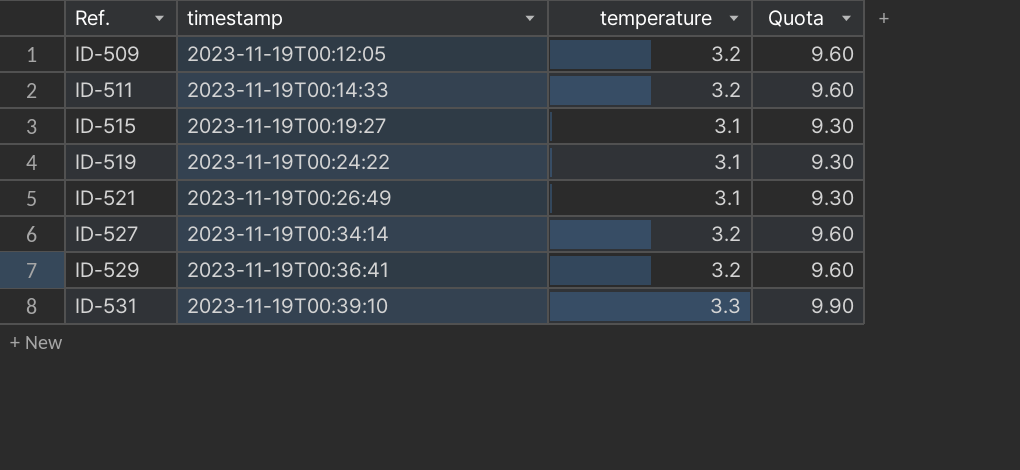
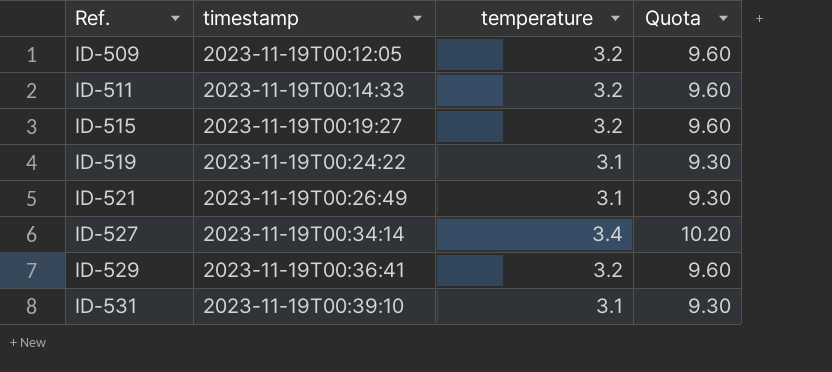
ID-515 | temperature: 3.1 -> 3.2
ID-515 | Quota: 9.30 -> 9.60
ID-527 | temperature: 3.2 -> 3.4
ID-527 | Quota: 9.60 -> 10.20
ID-531 | temperature: 3.3 -> 3.1
ID-531 | Quota: 9.90 -> 9.30

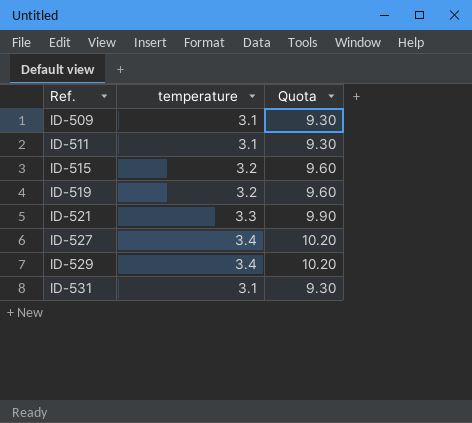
column timestamp | position: 2 -> none
ID-509 | temperature: 3.2 -> 3.1
ID-509 | Quota: 9.60 -> 9.30
ID-511 | temperature: 3.2 -> 3.1
ID-511 | Quota: 9.60 -> 9.30
ID-519 | temperature: 3.1 -> 3.2
ID-519 | Quota: 9.30 -> 9.60
ID-521 | temperature: 3.1 -> 3.3
ID-521 | Quota: 9.30 -> 9.90
ID-529 | temperature: 3.2 -> 3.4
ID-529 | Quota: 9.60 -> 10.20

